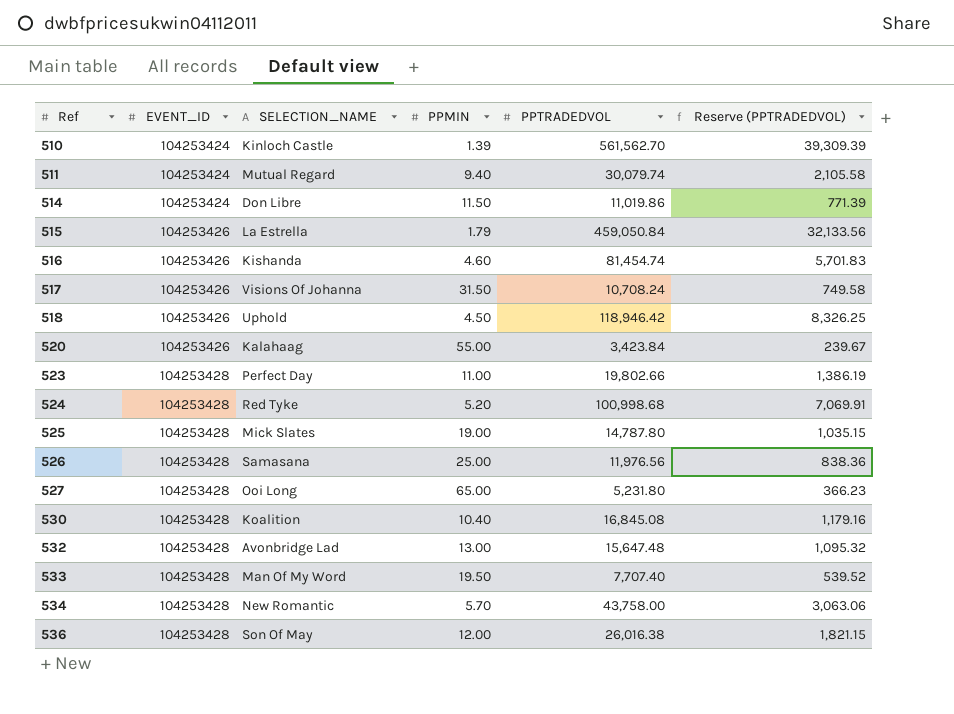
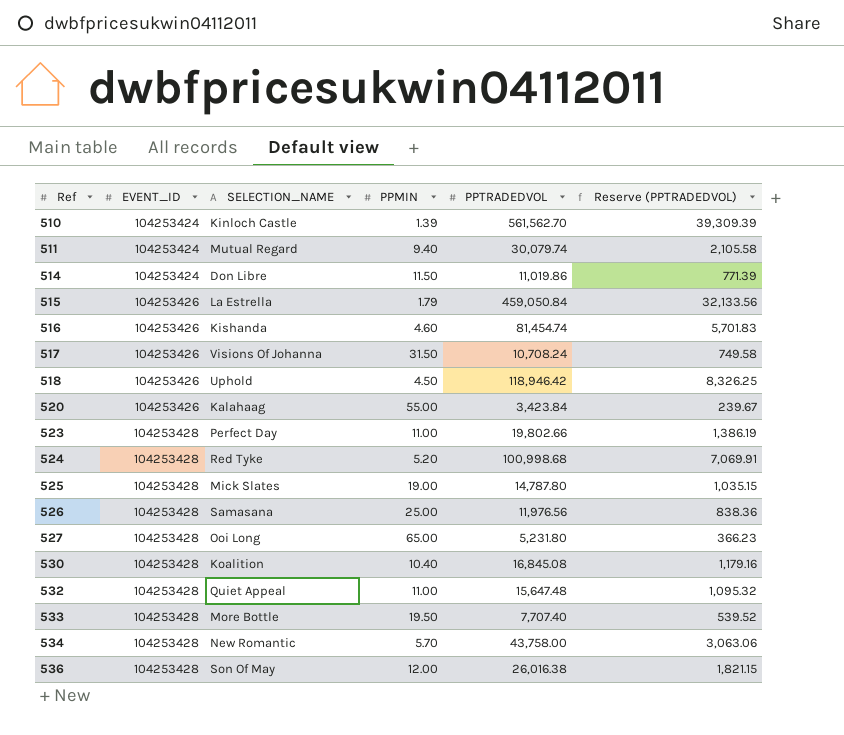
532 | SELECTION_NAME: Avonbridge Lad -> Quiet Appeal
532 | PPMIN: 13.00 -> 11.00
533 | SELECTION_NAME: Man Of My Word -> More Bottle

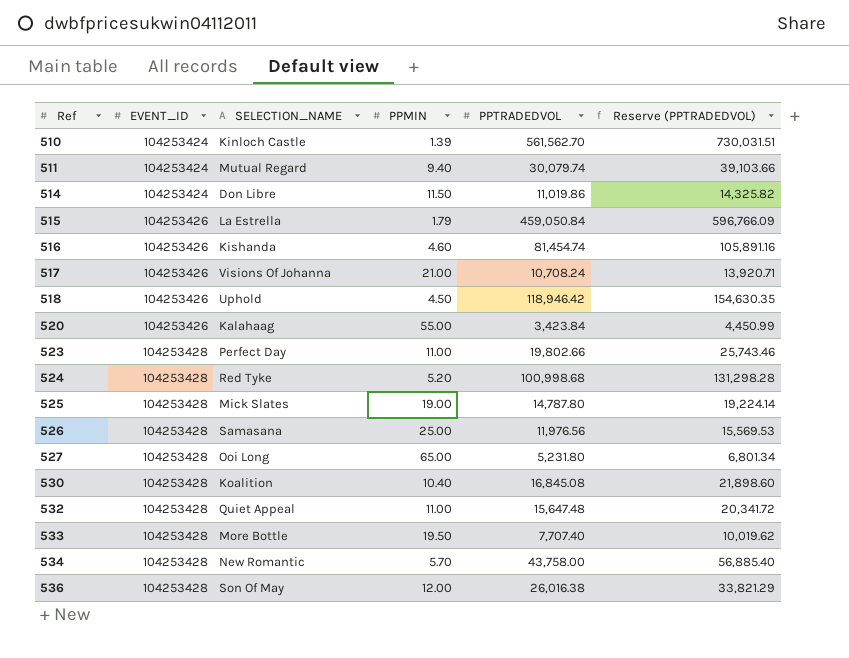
column Reserve (PPTRADEDVOL) | formula: [PPTRADEDVOL] * 0.07 -> [PPTRADEDVOL] * 1.3
517 | PPMIN: 31.50 -> 21.00

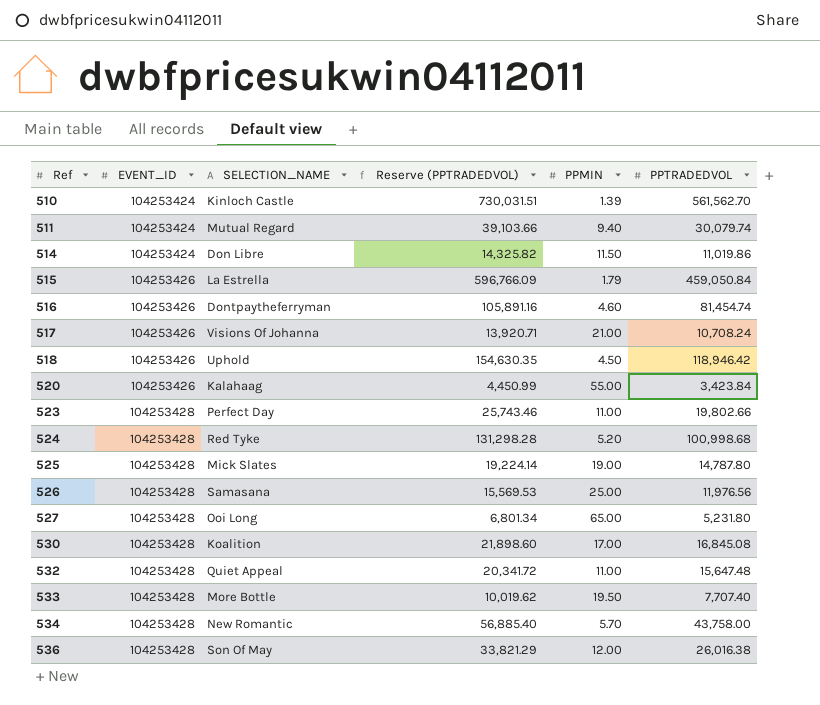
column Reserve (PPTRADEDVOL) | position: 6 -> 4
516 | SELECTION_NAME: Kishanda -> Dontpaytheferryman
530 | PPMIN: 10.40 -> 17.00

